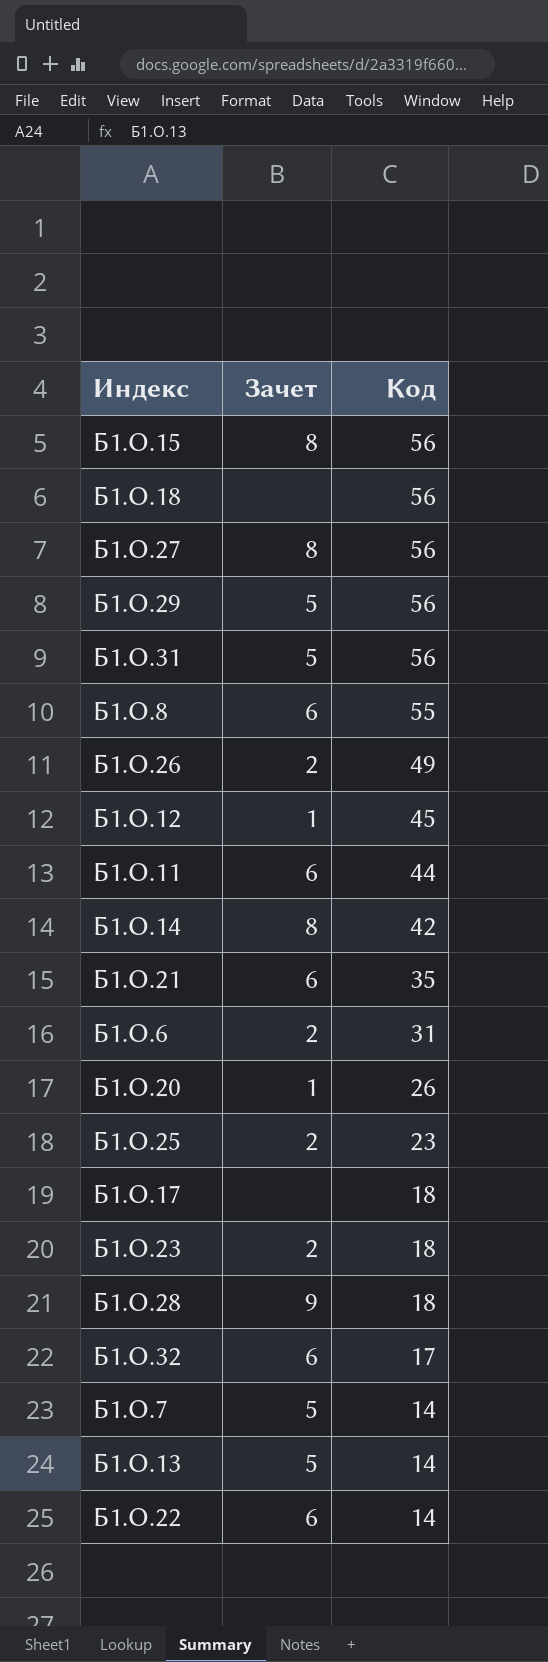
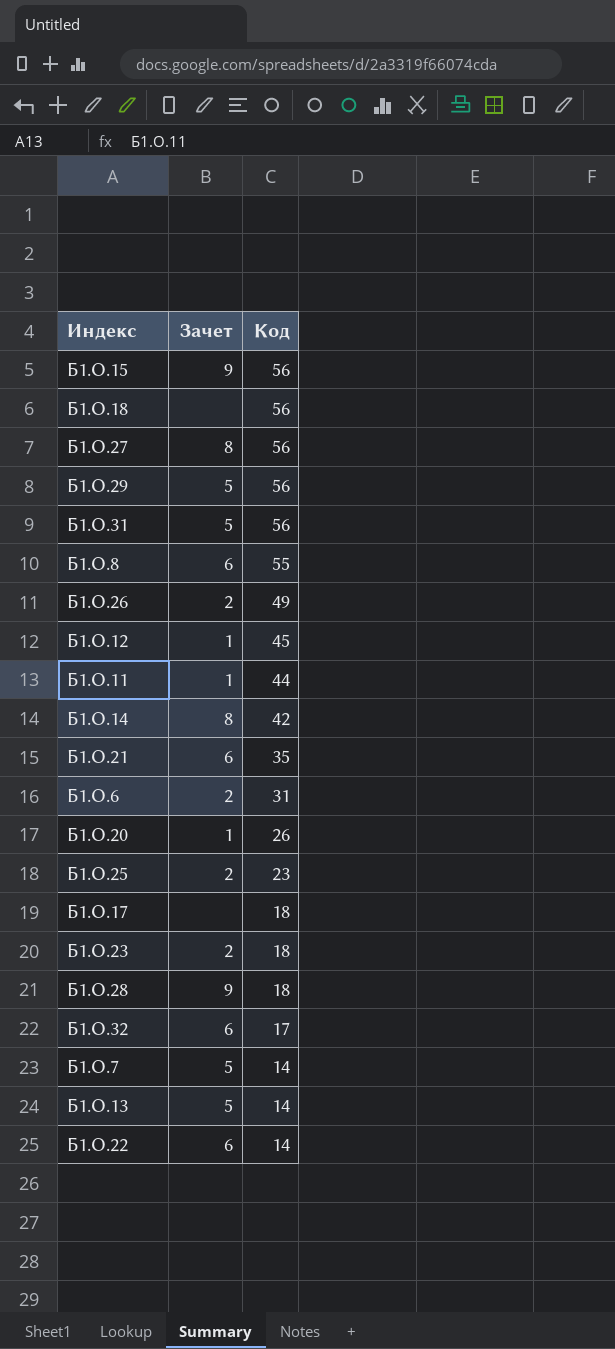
Б1.О.15 | Зачет: 8 -> 9
Б1.О.11 | Зачет: 6 -> 1

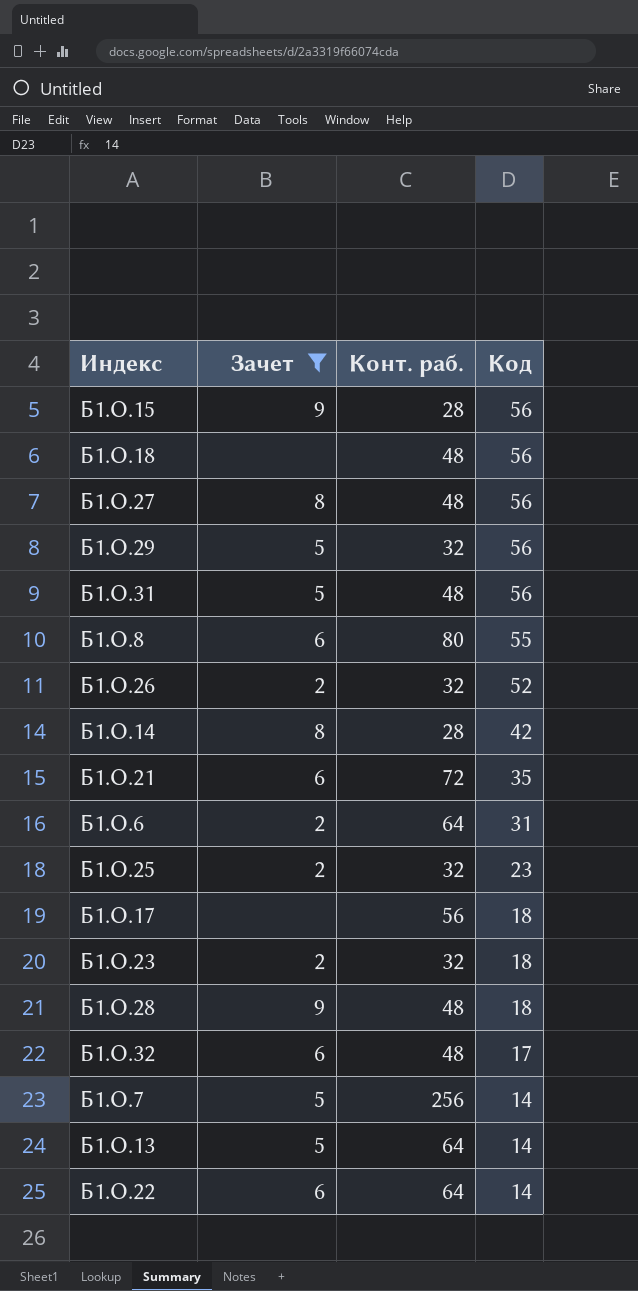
filter: none -> Зачет != 1
column Конт. раб. | position: none -> 3
Б1.О.26 | Код: 49 -> 52

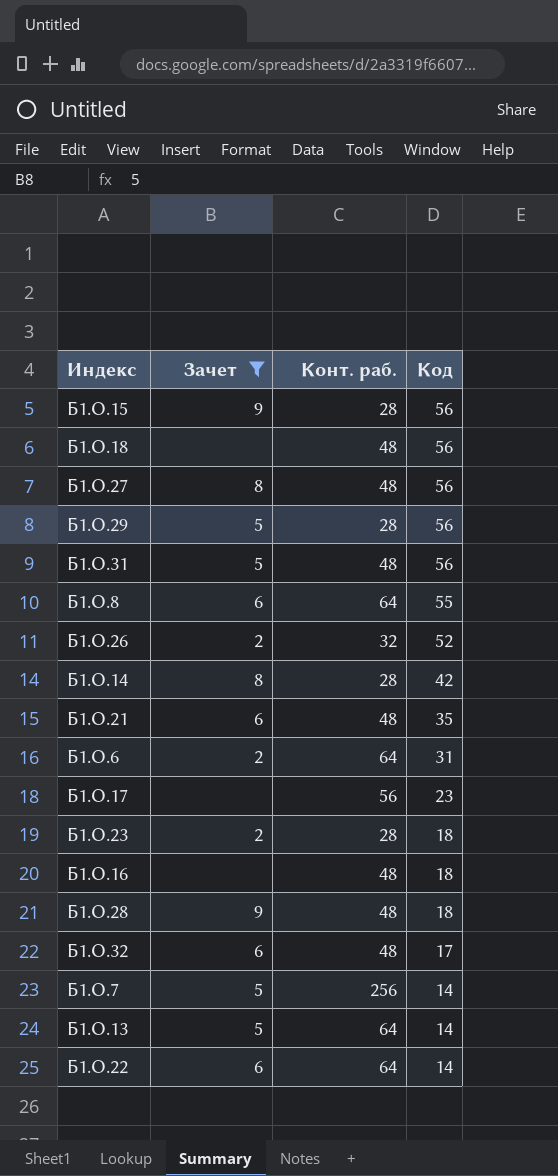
row Б1.О.25: 2 | 32 | 23 -> none
Б1.О.29 | Конт. раб.: 32 -> 28
Б1.О.8 | Конт. раб.: 80 -> 64
Б1.О.21 | Конт. раб.: 72 -> 48
Б1.О.17 | Код: 18 -> 23
Б1.О.23 | Конт. раб.: 32 -> 28
row Б1.О.16: none -> none | 48 | 18

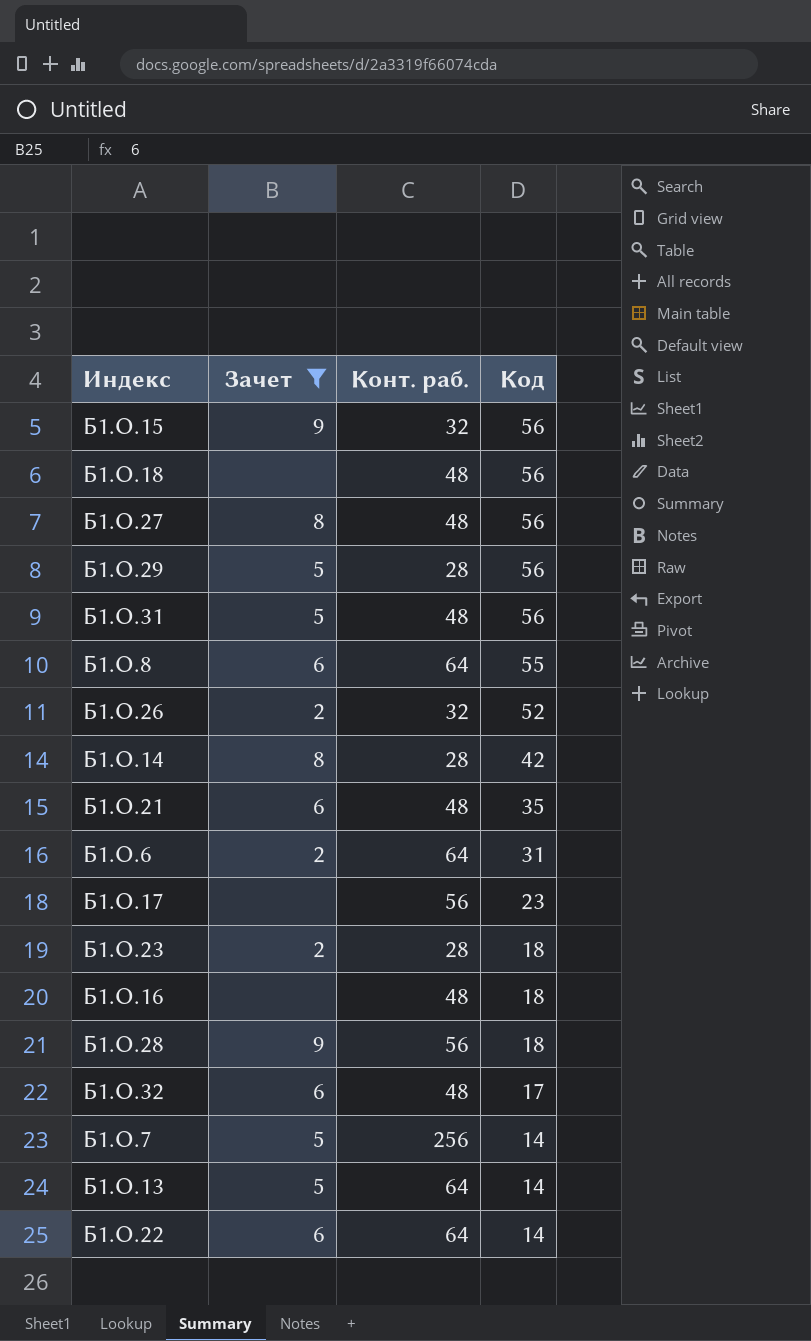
Б1.О.15 | Конт. раб.: 28 -> 32
Б1.О.28 | Конт. раб.: 48 -> 56

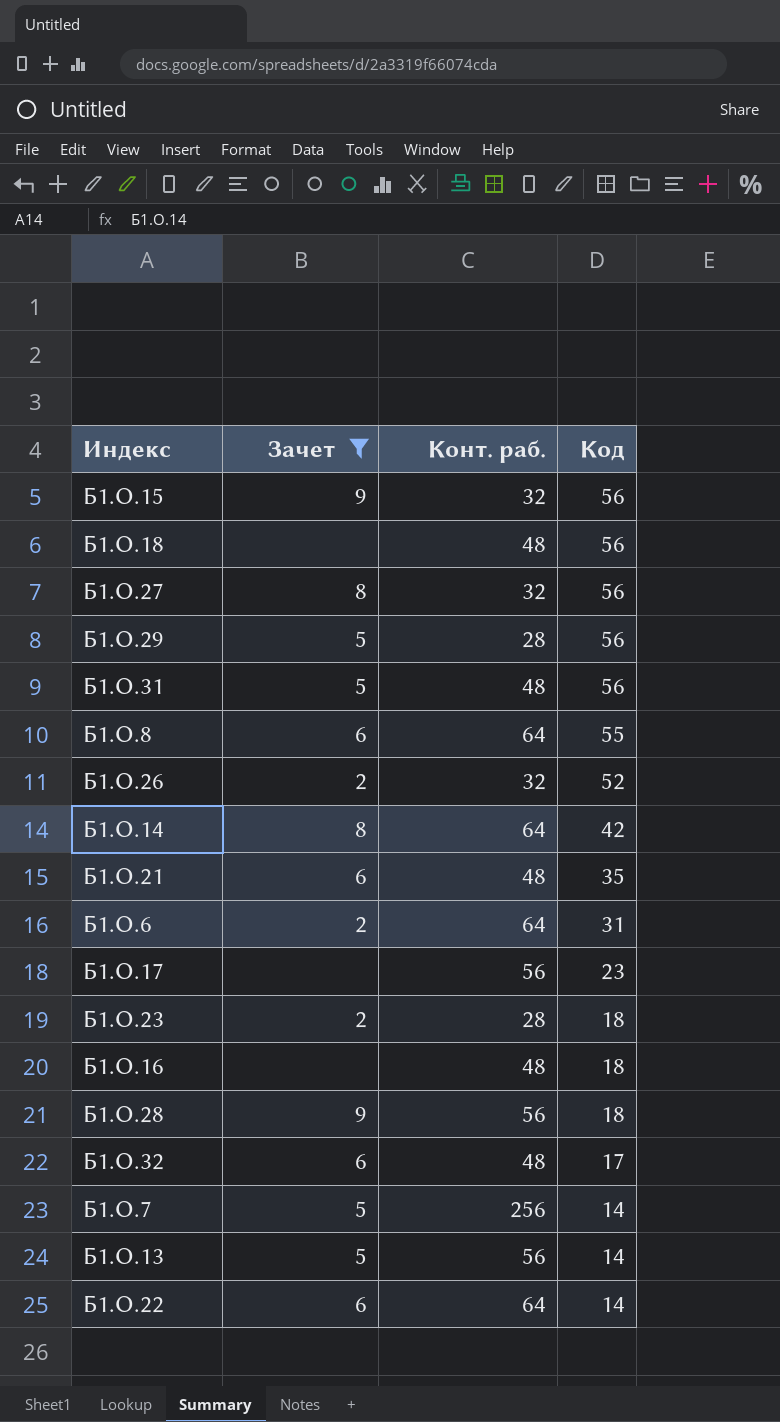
Б1.О.27 | Конт. раб.: 48 -> 32
Б1.О.14 | Конт. раб.: 28 -> 64
Б1.О.13 | Конт. раб.: 64 -> 56

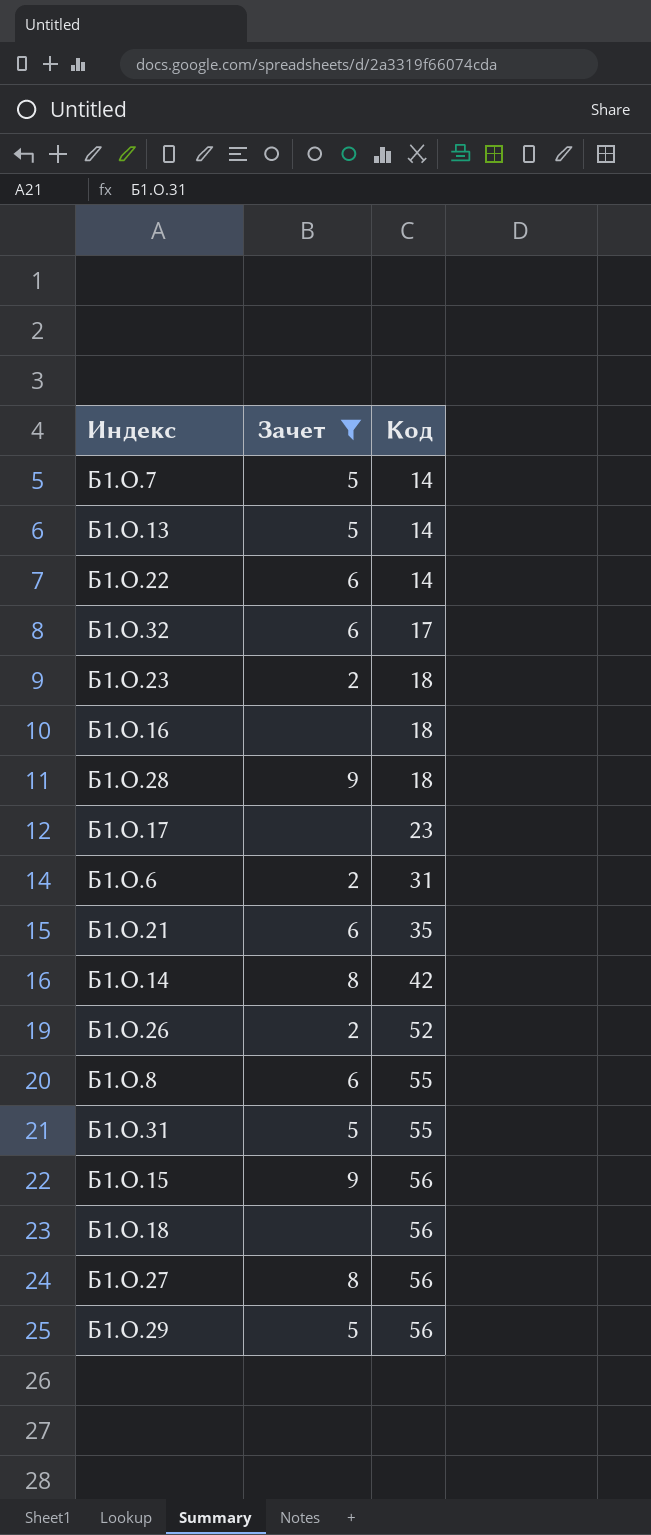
row order: Код descending -> Код ascending
column Конт. раб. | position: 3 -> none
Б1.О.31 | Код: 56 -> 55

